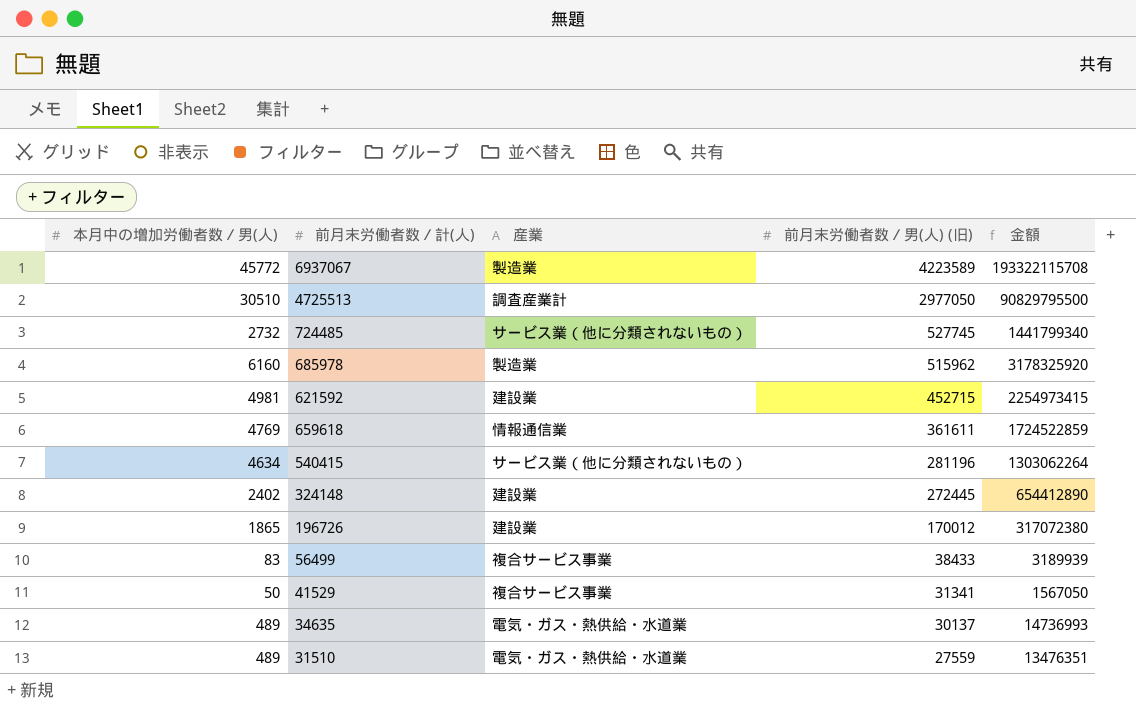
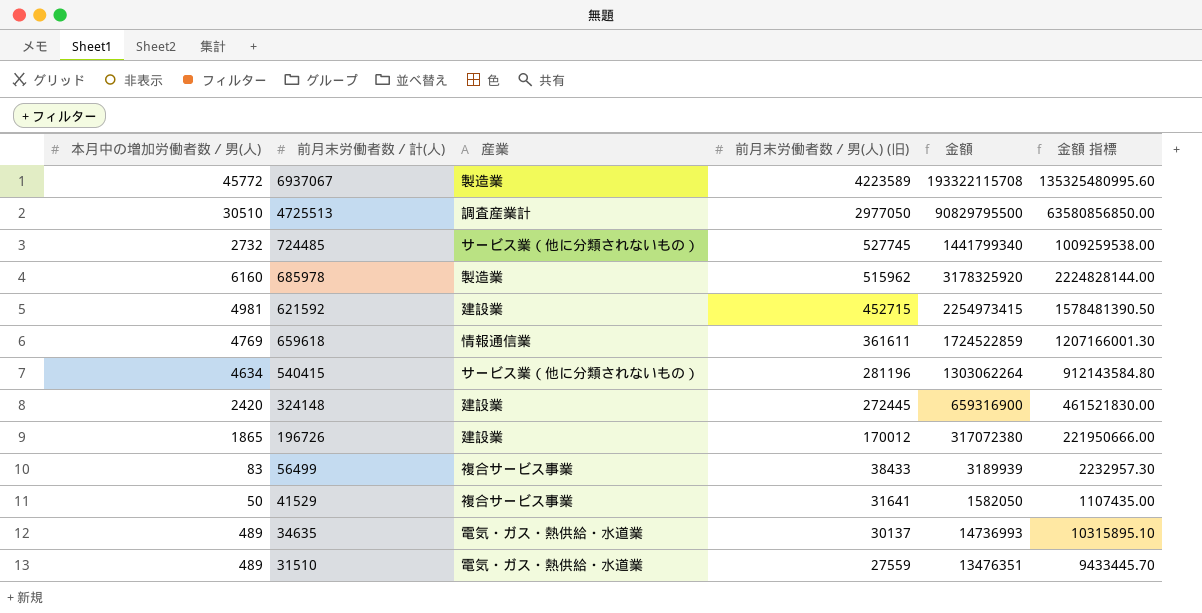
column 金額 指標 | formula: none -> [金額] * 0.7
324148 | 本月中の増加労働者数／男(人): 2402 -> 2420
324148 | 金額: 654412890 -> 659316900
41529 | 前月末労働者数／男(人) (旧): 31341 -> 31641
41529 | 金額: 1567050 -> 1582050

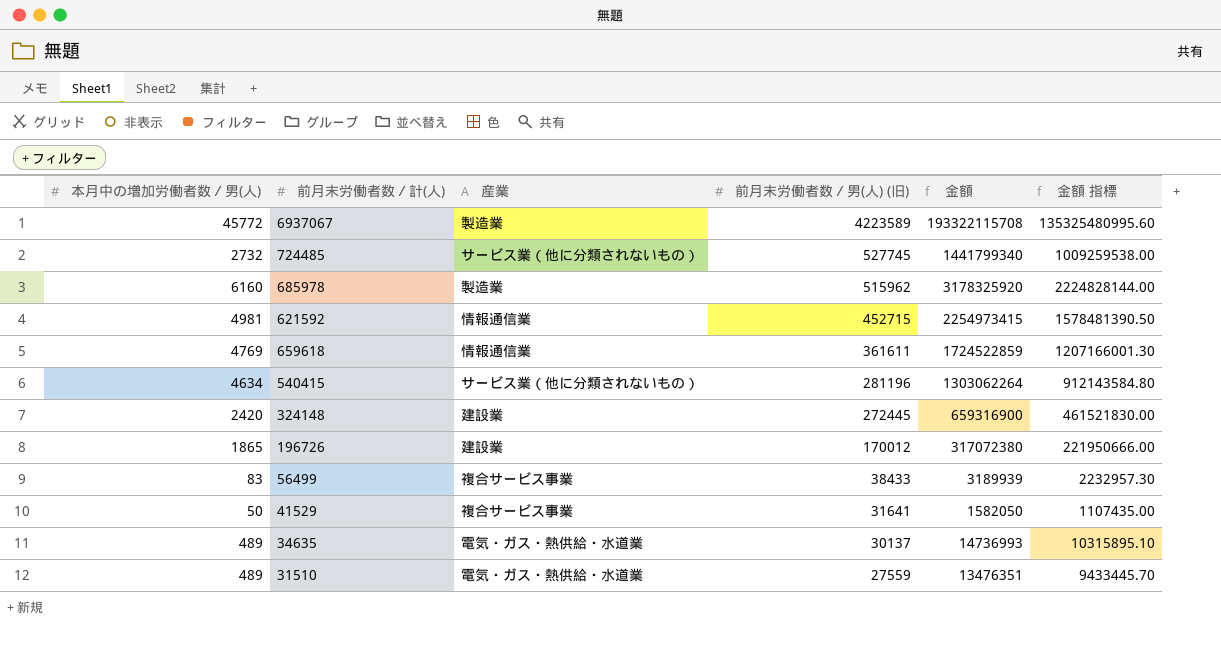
row 4725513: 30510 | 調査産業計 | 2977050 | 90829795500 | 63580856850.00 -> none
621592 | 産業: 建設業 -> 情報通信業

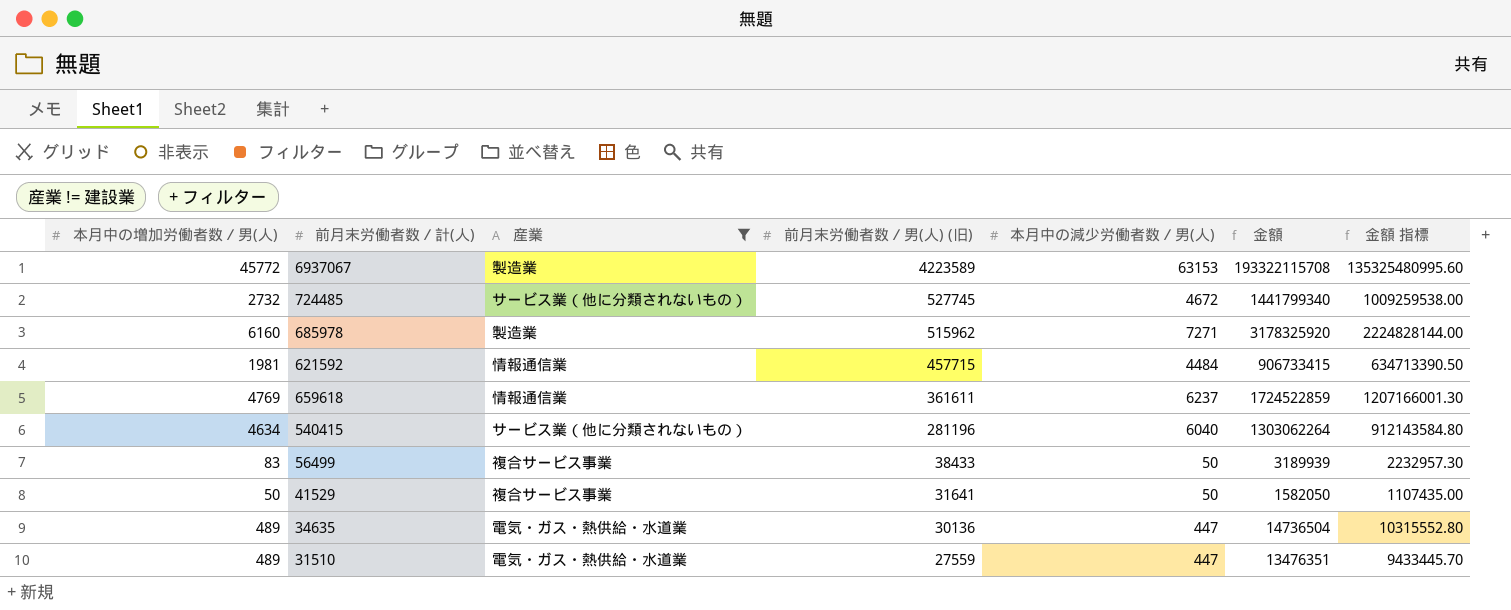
filter: none -> 産業 != 建設業
column 本月中の減少労働者数／男(人) | position: none -> 5
621592 | 本月中の増加労働者数／男(人): 4981 -> 1981
621592 | 前月末労働者数／男(人) (旧): 452715 -> 457715
621592 | 金額: 2254973415 -> 906733415
621592 | 金額 指標: 1578481390.50 -> 634713390.50
34635 | 前月末労働者数／男(人) (旧): 30137 -> 30136
34635 | 金額: 14736993 -> 14736504
34635 | 金額 指標: 10315895.10 -> 10315552.80

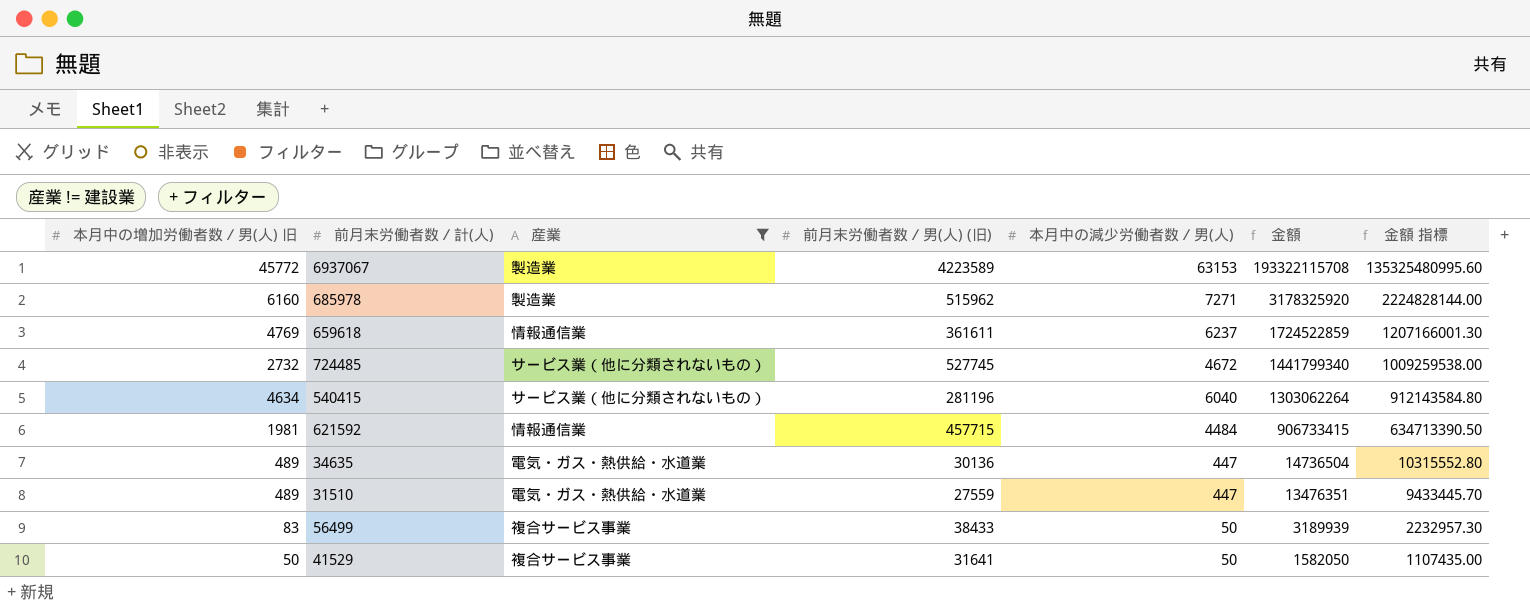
row order: 前月末労働者数／男(人) (旧) descending -> 金額 descending
column name: 本月中の増加労働者数／男(人) -> 本月中の増加労働者数／男(人) 旧

